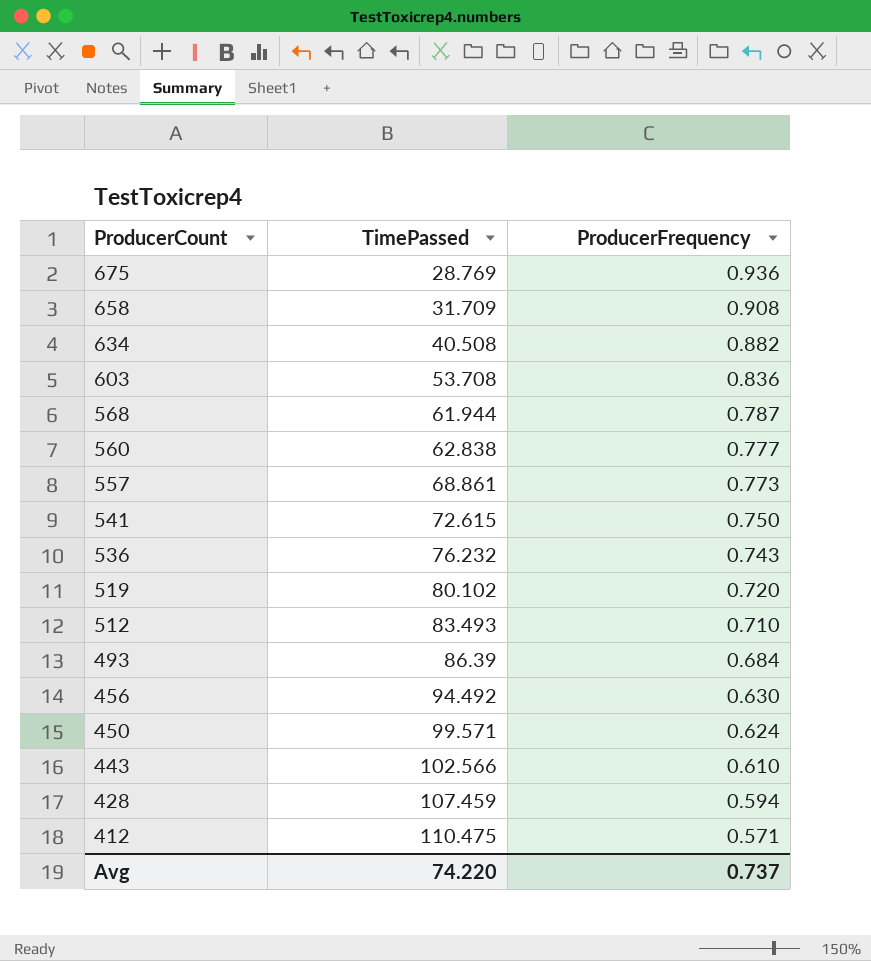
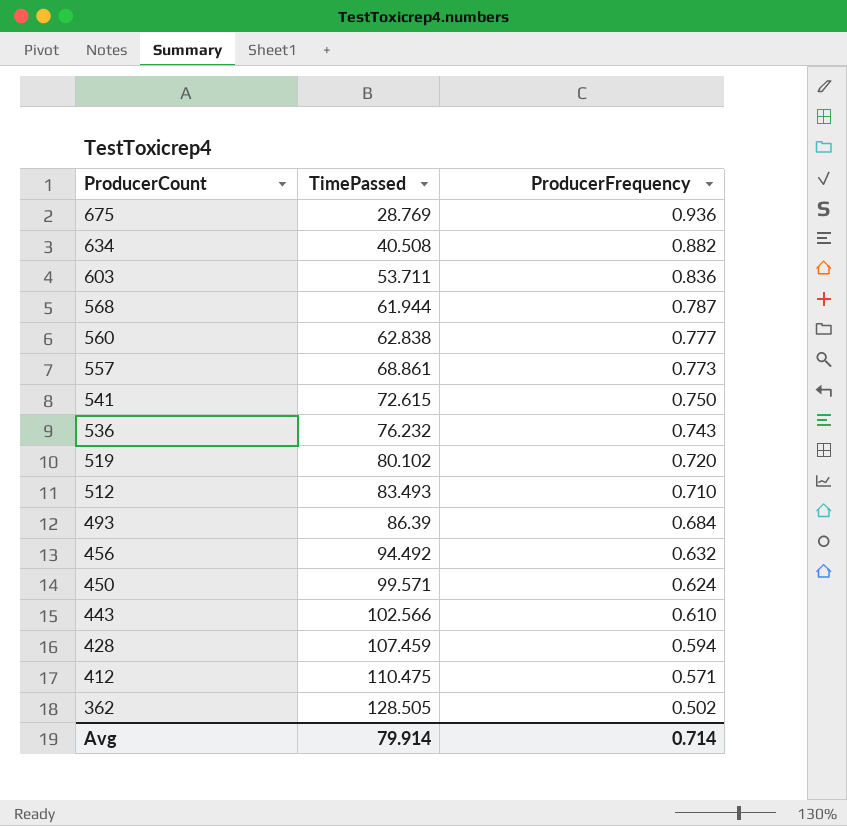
row 658: 31.709 | 0.908 -> none
603 | TimePassed: 53.708 -> 53.711
456 | ProducerFrequency: 0.630 -> 0.632
row 362: none -> 128.505 | 0.502
Avg | TimePassed: 74.220 -> 79.914
Avg | ProducerFrequency: 0.737 -> 0.714

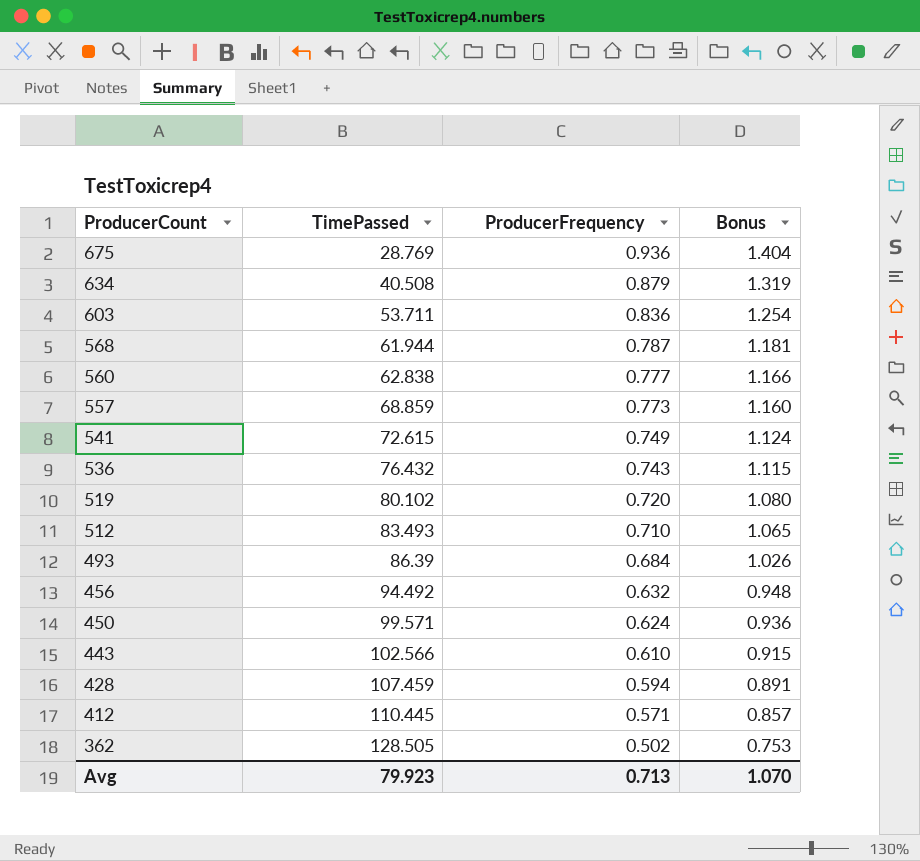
column Bonus | formula: none -> [ProducerFrequency] * 1.5
634 | ProducerFrequency: 0.882 -> 0.879
557 | TimePassed: 68.861 -> 68.859
541 | ProducerFrequency: 0.750 -> 0.749
536 | TimePassed: 76.232 -> 76.432
412 | TimePassed: 110.475 -> 110.445
Avg | TimePassed: 79.914 -> 79.923
Avg | ProducerFrequency: 0.714 -> 0.713

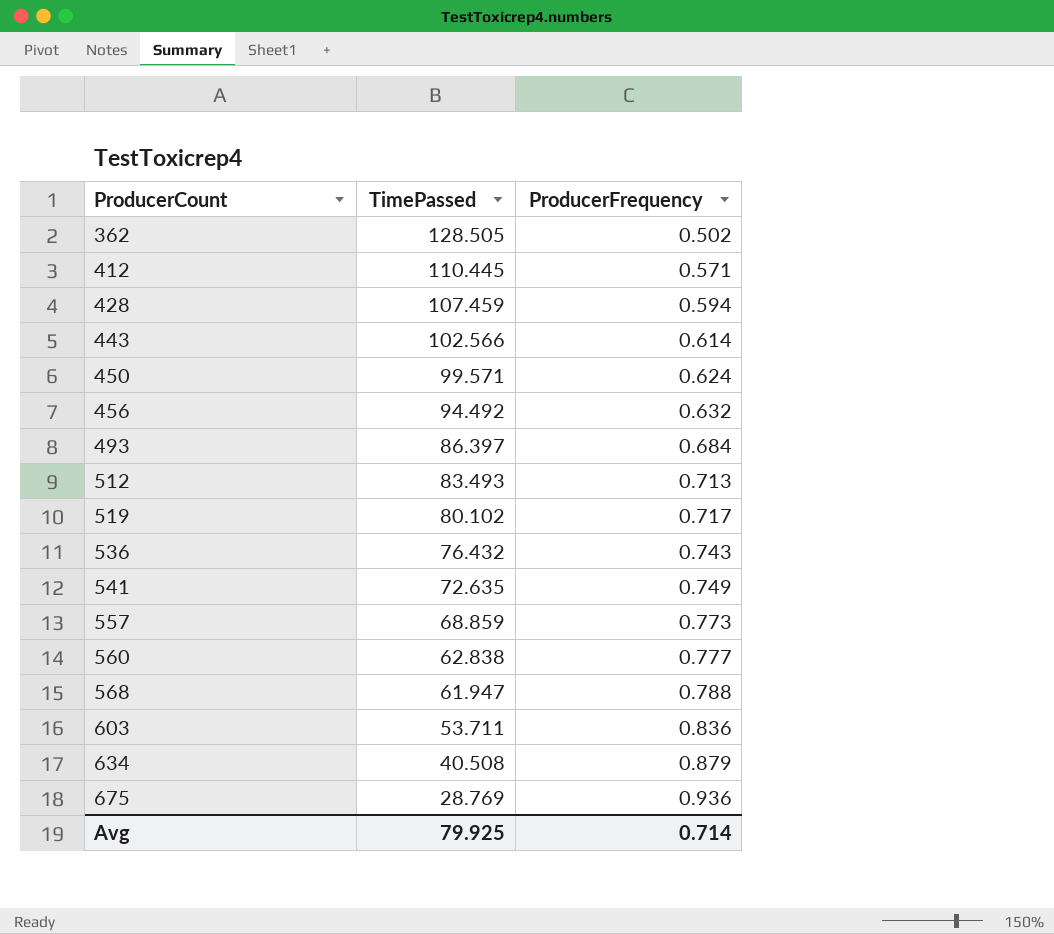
row order: ProducerCount descending -> ProducerCount ascending
column Bonus | formula: [ProducerFrequency] * 1.5 -> none
443 | ProducerFrequency: 0.610 -> 0.614
493 | TimePassed: 86.39 -> 86.397
512 | ProducerFrequency: 0.710 -> 0.713
519 | ProducerFrequency: 0.720 -> 0.717
541 | TimePassed: 72.615 -> 72.635
568 | TimePassed: 61.944 -> 61.947
568 | ProducerFrequency: 0.787 -> 0.788
Avg | TimePassed: 79.923 -> 79.925
Avg | ProducerFrequency: 0.713 -> 0.714

